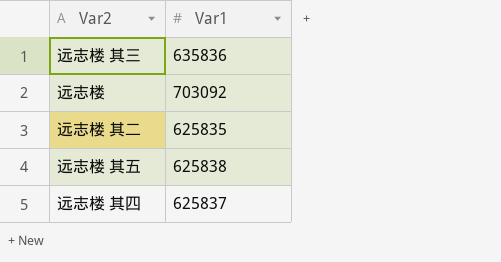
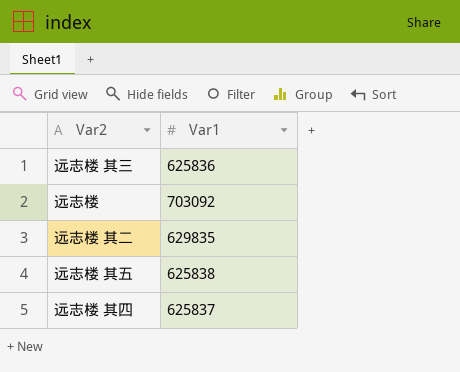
远志楼 其三 | Var1: 635836 -> 625836
远志楼 其二 | Var1: 625835 -> 629835

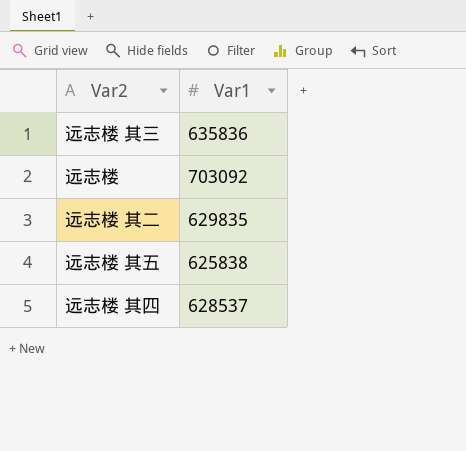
远志楼 其三 | Var1: 625836 -> 635836
远志楼 其四 | Var1: 625837 -> 628537

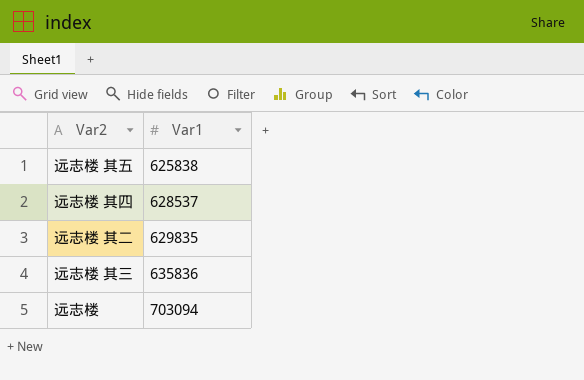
row order: none -> Var1 ascending
远志楼 | Var1: 703092 -> 703094

